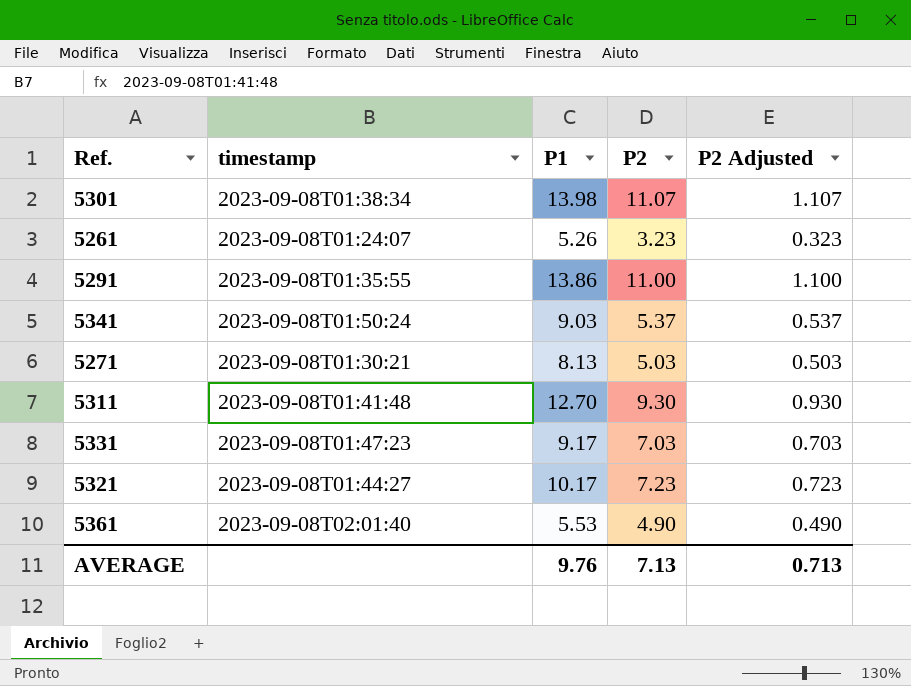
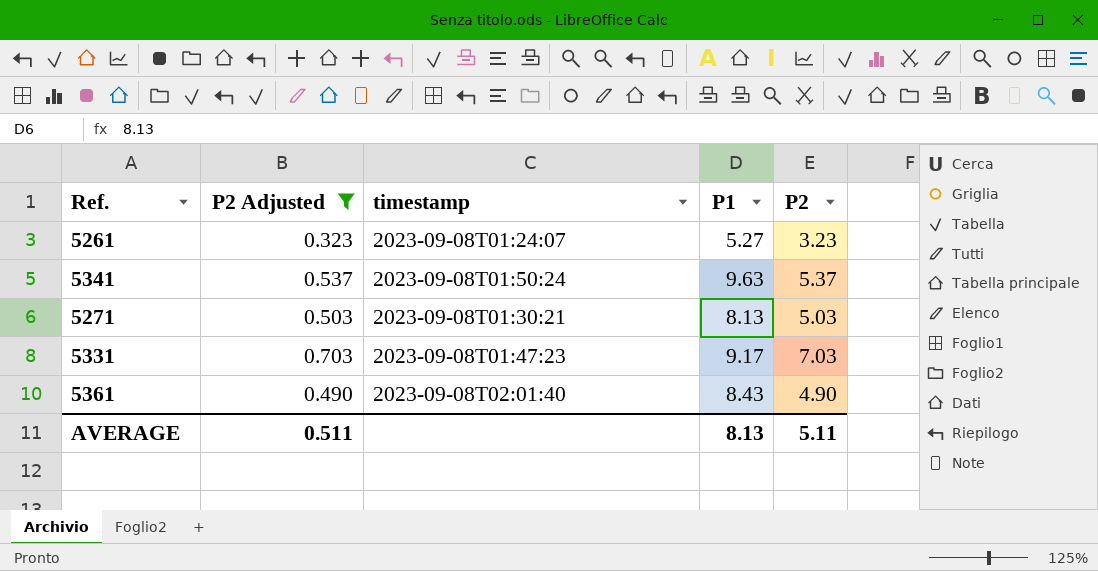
filter: none -> P2 Adjusted <= 0.703
column P2 Adjusted | position: 5 -> 2
5261 | P1: 5.26 -> 5.27
5341 | P1: 9.03 -> 9.63
5361 | P1: 5.53 -> 8.43
AVERAGE | P2 Adjusted: 0.713 -> 0.511
AVERAGE | P1: 9.76 -> 8.13
AVERAGE | P2: 7.13 -> 5.11

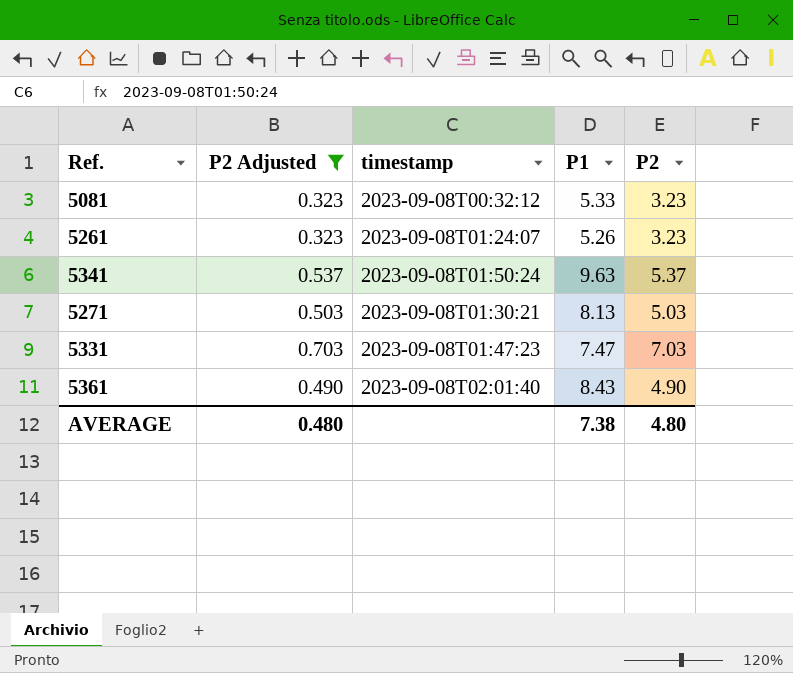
row 5081: none -> 0.323 | 2023-09-08T00:32:12 | 5.33 | 3.23
5261 | P1: 5.27 -> 5.26
5331 | P1: 9.17 -> 7.47
AVERAGE | P2 Adjusted: 0.511 -> 0.480
AVERAGE | P1: 8.13 -> 7.38
AVERAGE | P2: 5.11 -> 4.80

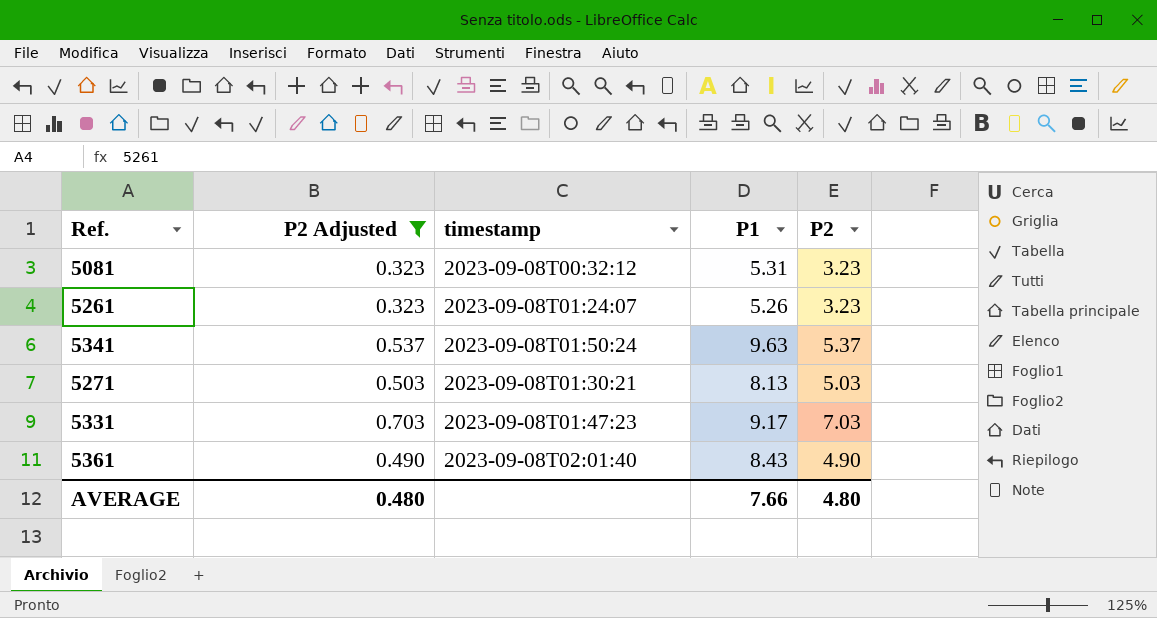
5081 | P1: 5.33 -> 5.31
5331 | P1: 7.47 -> 9.17
AVERAGE | P1: 7.38 -> 7.66

